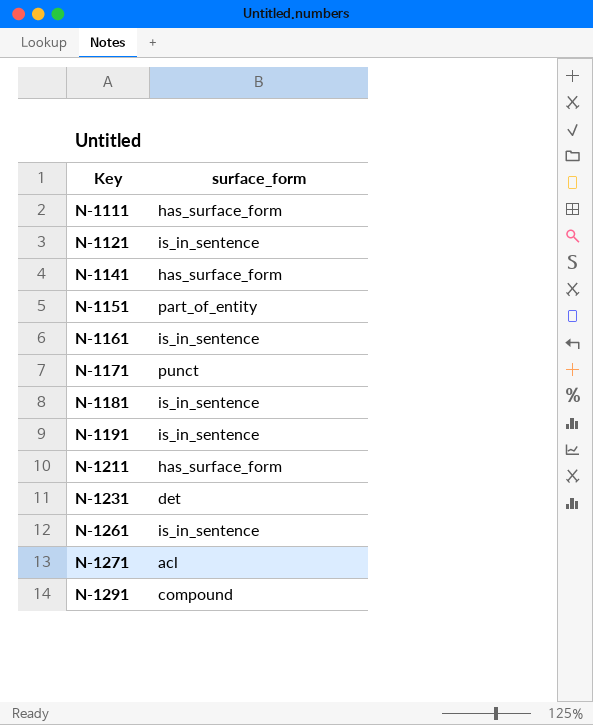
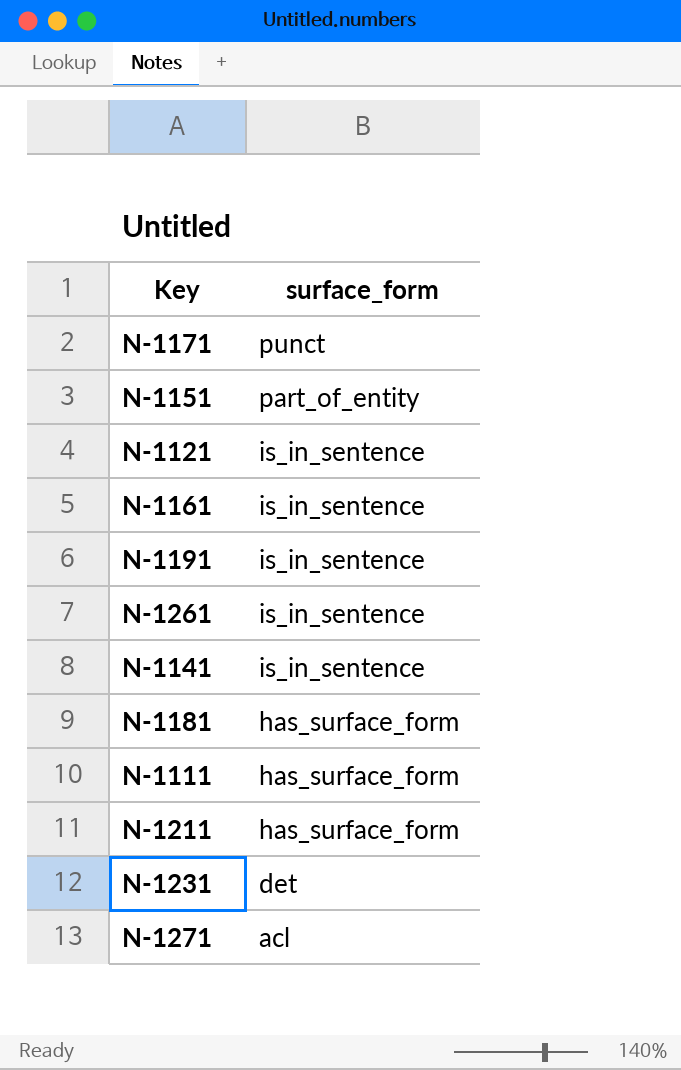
row order: Key ascending -> surface_form descending
row N-1291: compound -> none
N-1141 | surface_form: has_surface_form -> is_in_sentence
N-1181 | surface_form: is_in_sentence -> has_surface_form

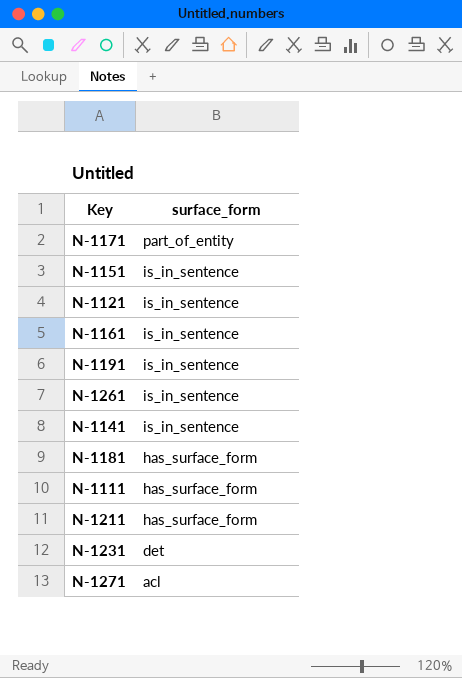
N-1171 | surface_form: punct -> part_of_entity
N-1151 | surface_form: part_of_entity -> is_in_sentence

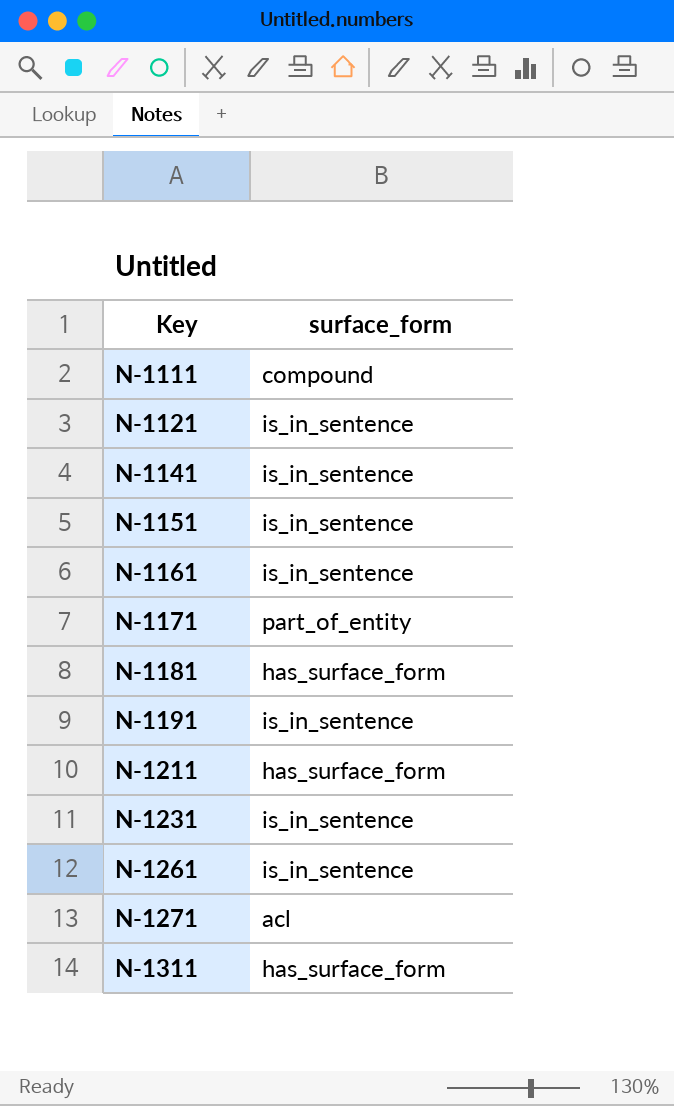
row order: surface_form descending -> Key ascending
N-1111 | surface_form: has_surface_form -> compound
N-1231 | surface_form: det -> is_in_sentence
row N-1311: none -> has_surface_form

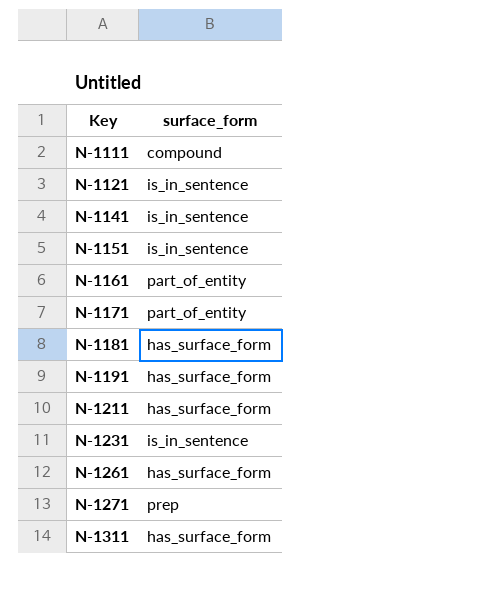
N-1161 | surface_form: is_in_sentence -> part_of_entity
N-1191 | surface_form: is_in_sentence -> has_surface_form
N-1261 | surface_form: is_in_sentence -> has_surface_form
N-1271 | surface_form: acl -> prep

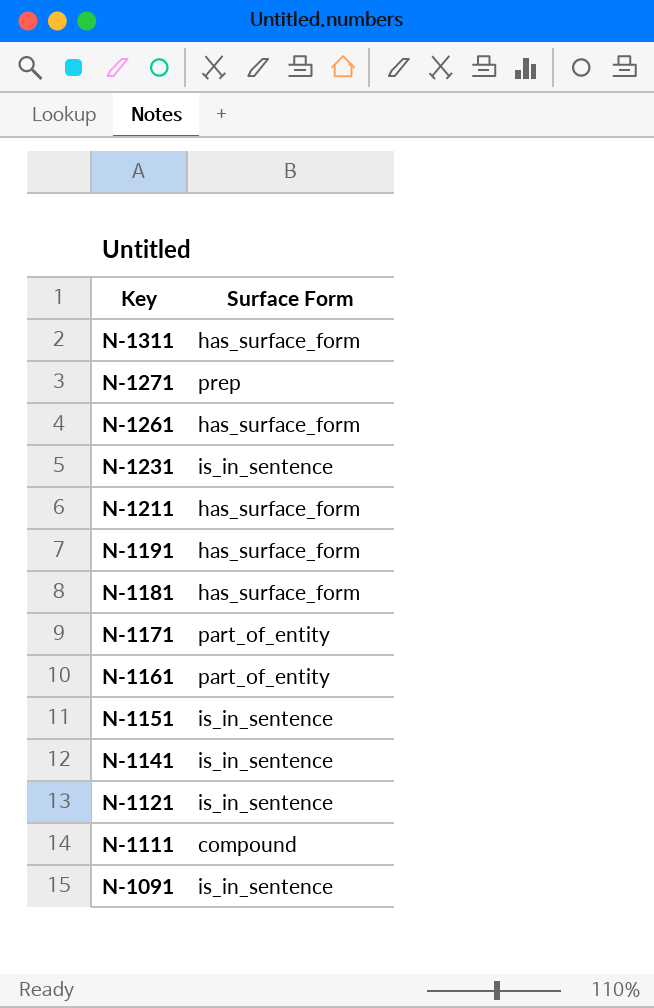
row order: Key ascending -> Key descending
column name: surface_form -> Surface Form
row N-1091: none -> is_in_sentence

